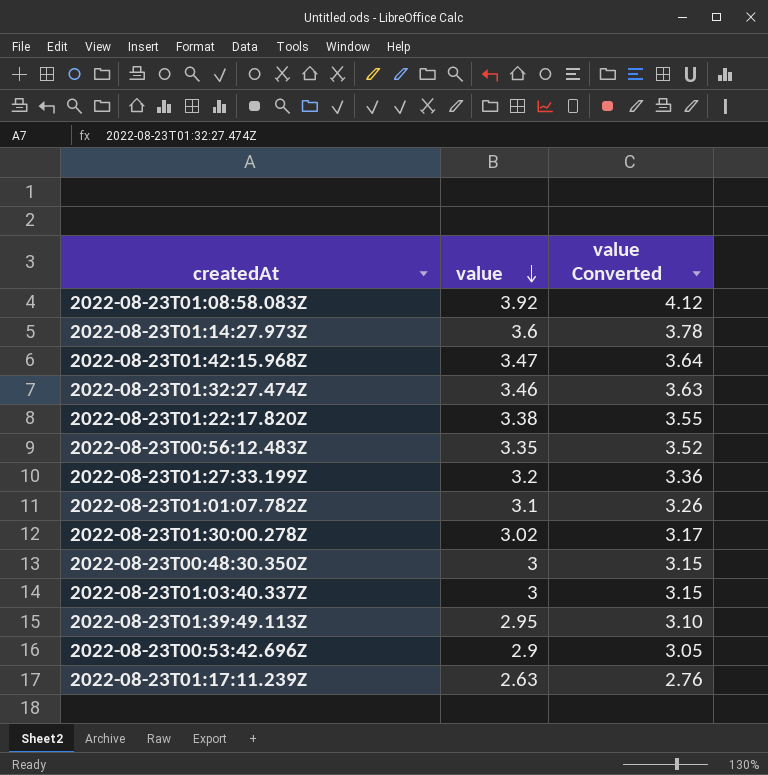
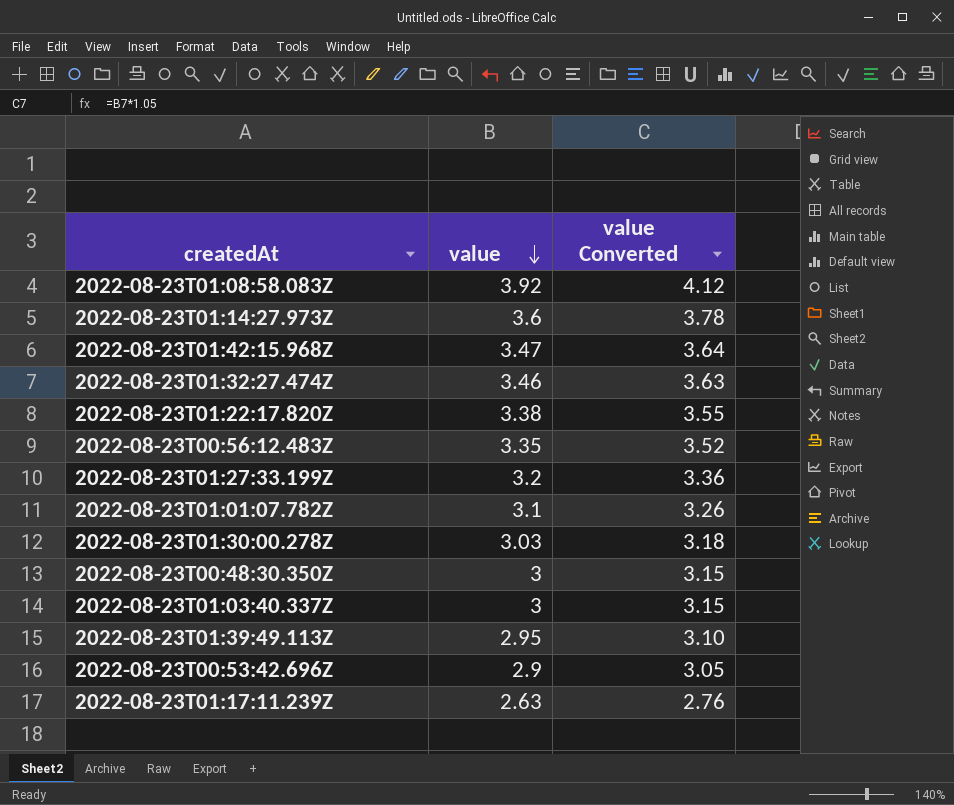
2022-08-23T01:30:00.278Z | value: 3.02 -> 3.03
2022-08-23T01:30:00.278Z | value Converted: 3.17 -> 3.18

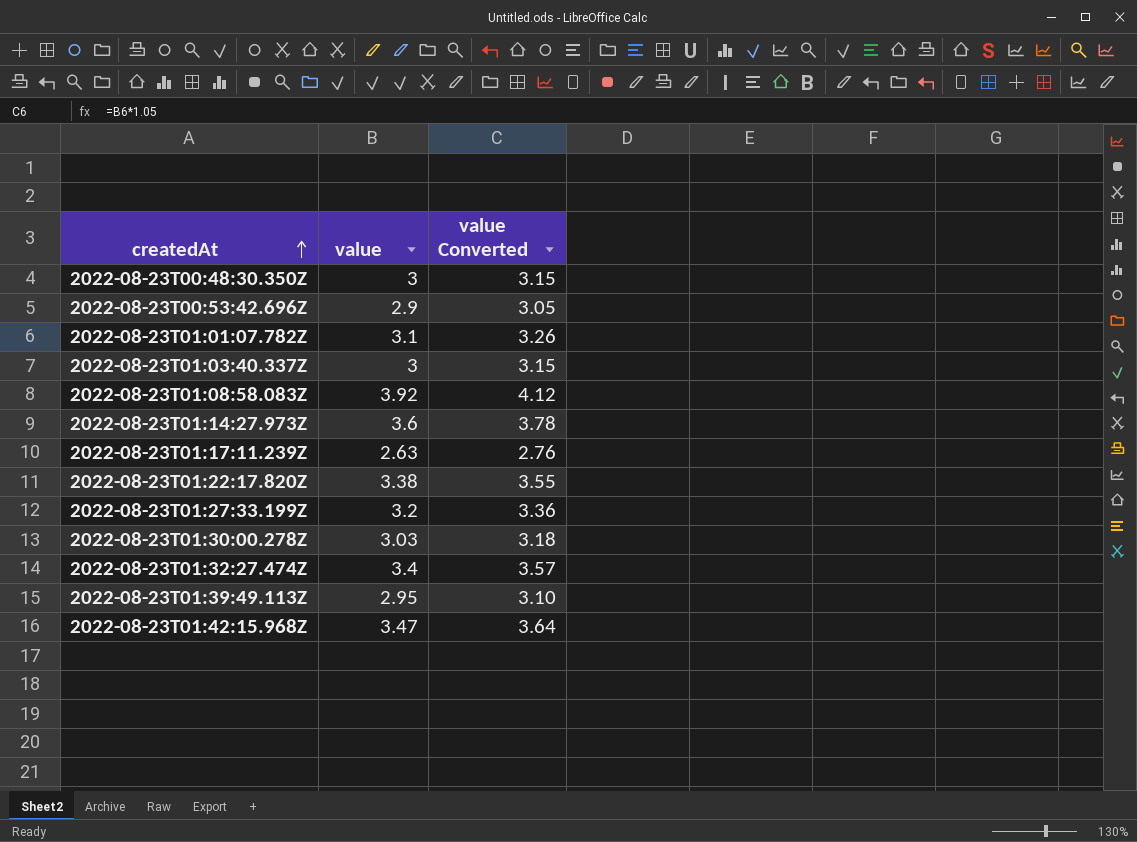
row order: value descending -> createdAt ascending
row 2022-08-23T00:56:12.483Z: 3.35 | 3.52 -> none
2022-08-23T01:32:27.474Z | value: 3.46 -> 3.4
2022-08-23T01:32:27.474Z | value Converted: 3.63 -> 3.57

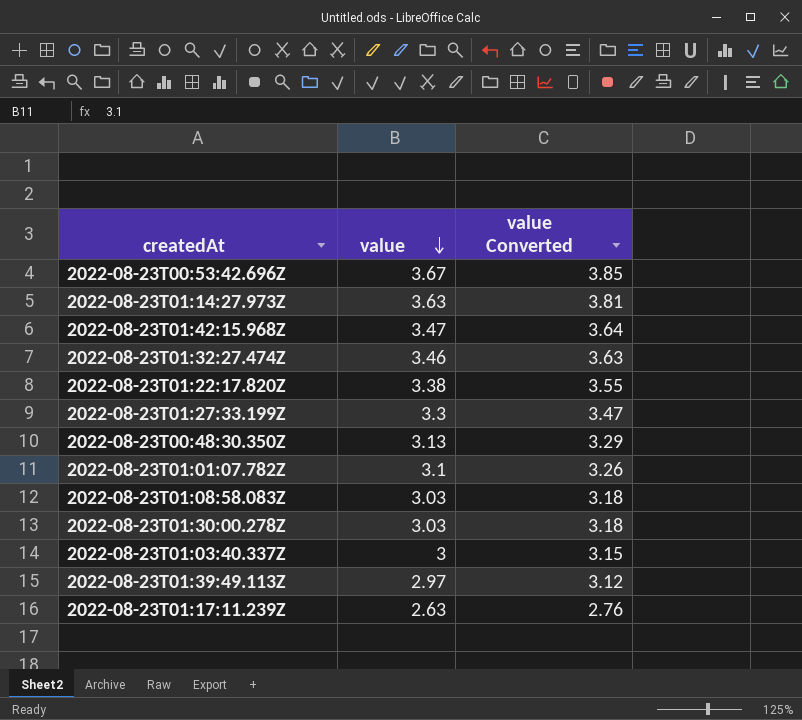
row order: createdAt ascending -> value descending
2022-08-23T00:53:42.696Z | value: 2.9 -> 3.67
2022-08-23T00:53:42.696Z | value Converted: 3.05 -> 3.85
2022-08-23T01:14:27.973Z | value: 3.6 -> 3.63
2022-08-23T01:14:27.973Z | value Converted: 3.78 -> 3.81
2022-08-23T01:32:27.474Z | value: 3.4 -> 3.46
2022-08-23T01:32:27.474Z | value Converted: 3.57 -> 3.63
2022-08-23T01:27:33.199Z | value: 3.2 -> 3.3
2022-08-23T01:27:33.199Z | value Converted: 3.36 -> 3.47
2022-08-23T00:48:30.350Z | value: 3 -> 3.13
2022-08-23T00:48:30.350Z | value Converted: 3.15 -> 3.29
2022-08-23T01:08:58.083Z | value: 3.92 -> 3.03
2022-08-23T01:08:58.083Z | value Converted: 4.12 -> 3.18
2022-08-23T01:39:49.113Z | value: 2.95 -> 2.97
2022-08-23T01:39:49.113Z | value Converted: 3.10 -> 3.12

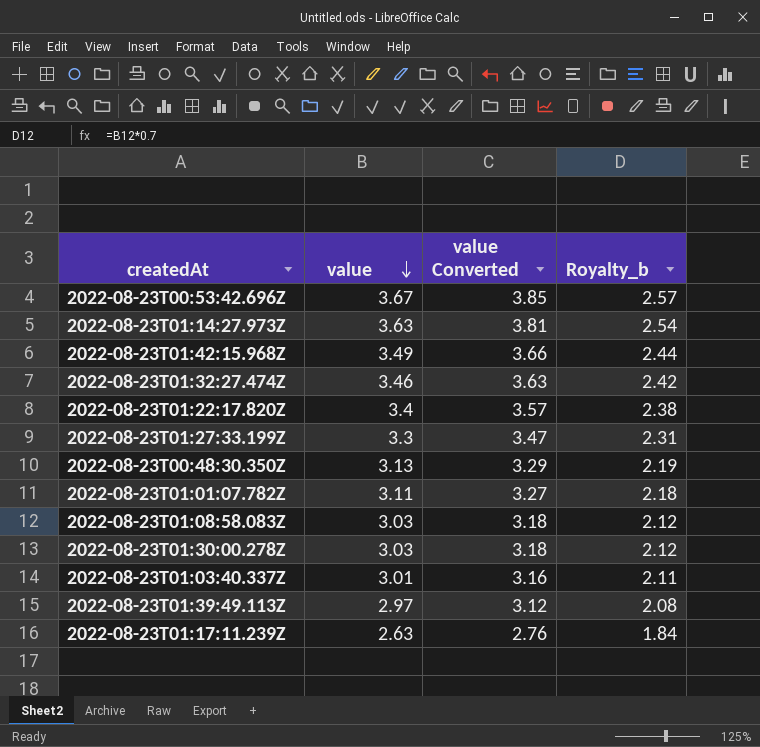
column Royalty_b | formula: none -> [value] * 0.7
2022-08-23T01:42:15.968Z | value: 3.47 -> 3.49
2022-08-23T01:42:15.968Z | value Converted: 3.64 -> 3.66
2022-08-23T01:22:17.820Z | value: 3.38 -> 3.4
2022-08-23T01:22:17.820Z | value Converted: 3.55 -> 3.57
2022-08-23T01:01:07.782Z | value: 3.1 -> 3.11
2022-08-23T01:01:07.782Z | value Converted: 3.26 -> 3.27
2022-08-23T01:03:40.337Z | value: 3 -> 3.01
2022-08-23T01:03:40.337Z | value Converted: 3.15 -> 3.16

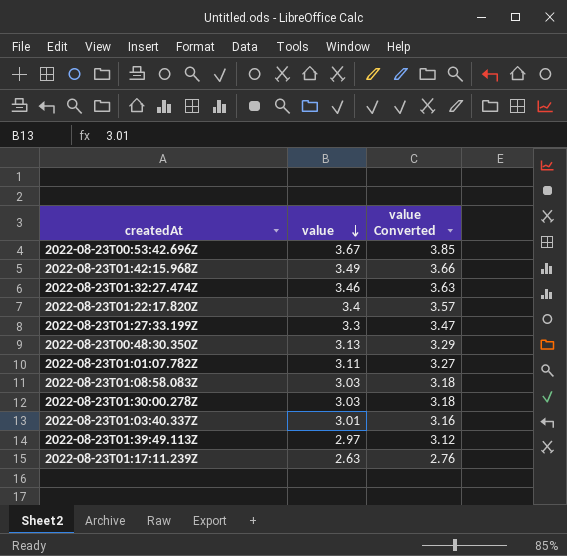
column Royalty_b | formula: [value] * 0.7 -> none
row 2022-08-23T01:14:27.973Z: 3.63 | 3.81 | 2.54 -> none

